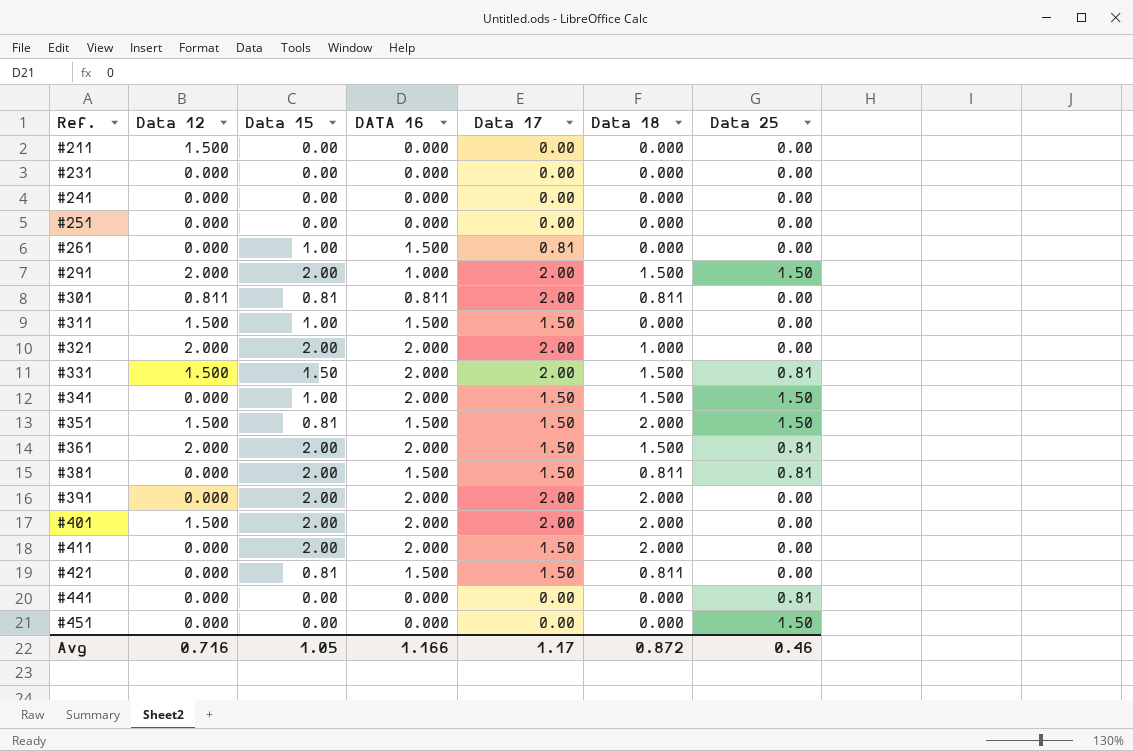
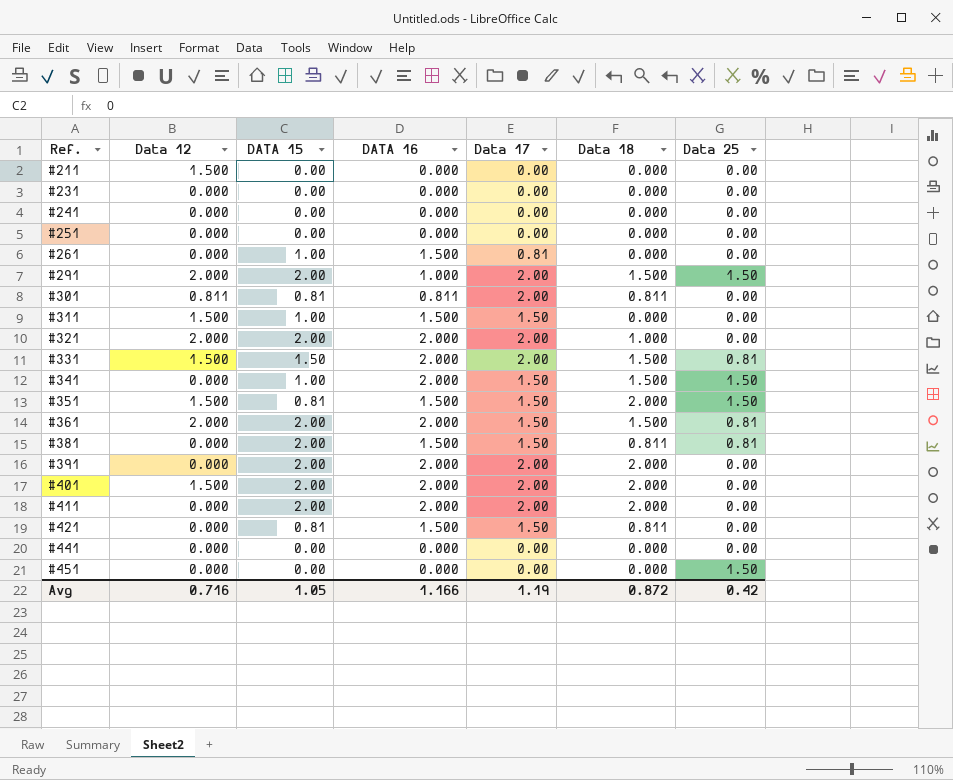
column name: Data 15 -> DATA 15
#411 | Data 17: 1.50 -> 2.00
#441 | Data 25: 0.81 -> 0.00
Avg | Data 17: 1.17 -> 1.19
Avg | Data 25: 0.46 -> 0.42

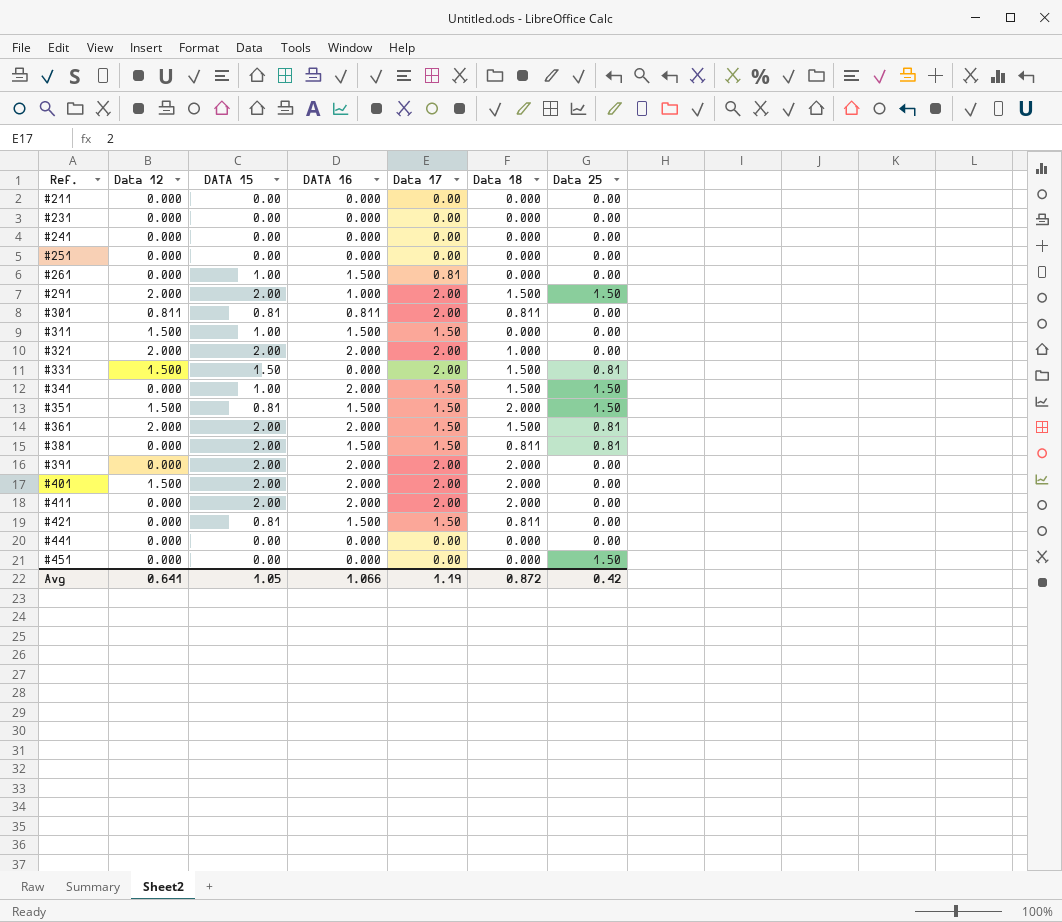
#211 | Data 12: 1.500 -> 0.000
#331 | DATA 16: 2.000 -> 0.000
Avg | Data 12: 0.716 -> 0.641
Avg | DATA 16: 1.166 -> 1.066

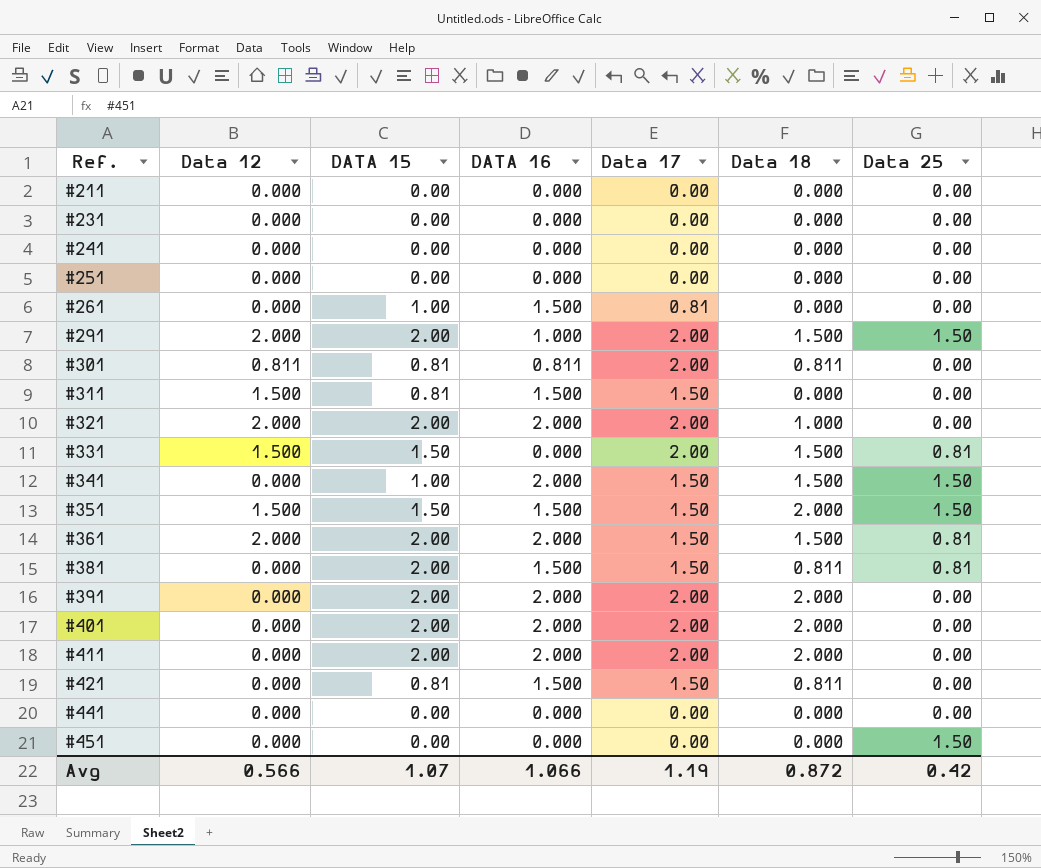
#311 | DATA 15: 1.00 -> 0.81
#351 | DATA 15: 0.81 -> 1.50
#401 | Data 12: 1.500 -> 0.000
Avg | Data 12: 0.641 -> 0.566
Avg | DATA 15: 1.05 -> 1.07

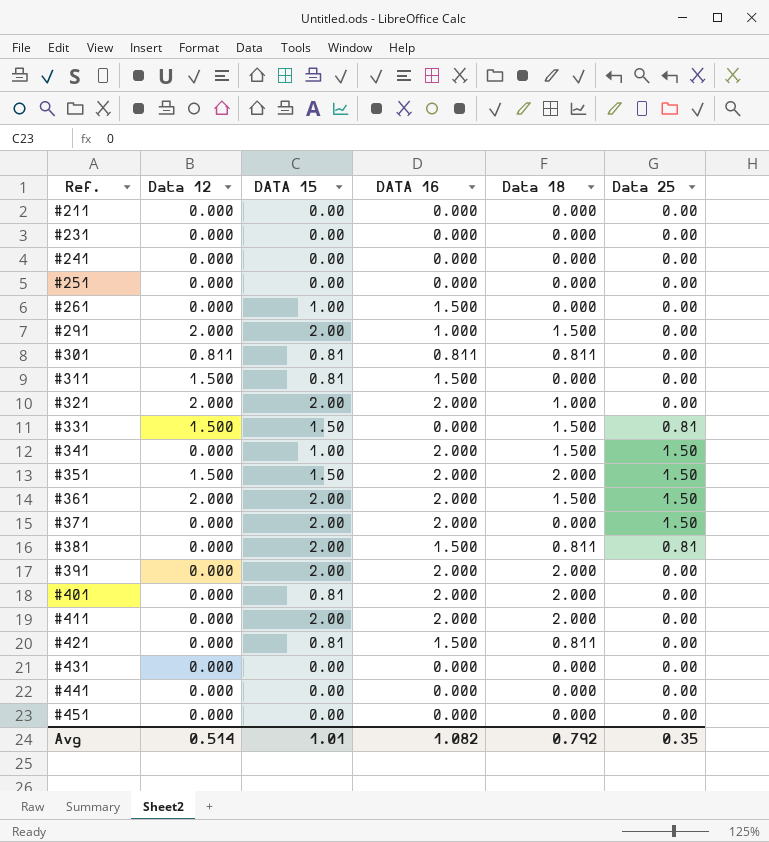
column Data 17 | position: 5 -> none
#291 | Data 25: 1.50 -> 0.00
#351 | DATA 16: 1.500 -> 2.000
#361 | Data 25: 0.81 -> 1.50
row #371: none -> 0.000 | 2.00 | 2.000 | 0.000 | 1.50
#401 | DATA 15: 2.00 -> 0.81
row #431: none -> 0.000 | 0.00 | 0.000 | 0.000 | 0.00
#451 | Data 25: 1.50 -> 0.00
Avg | Data 12: 0.566 -> 0.514
Avg | DATA 15: 1.07 -> 1.01
Avg | DATA 16: 1.066 -> 1.082
Avg | Data 18: 0.872 -> 0.792
Avg | Data 25: 0.42 -> 0.35

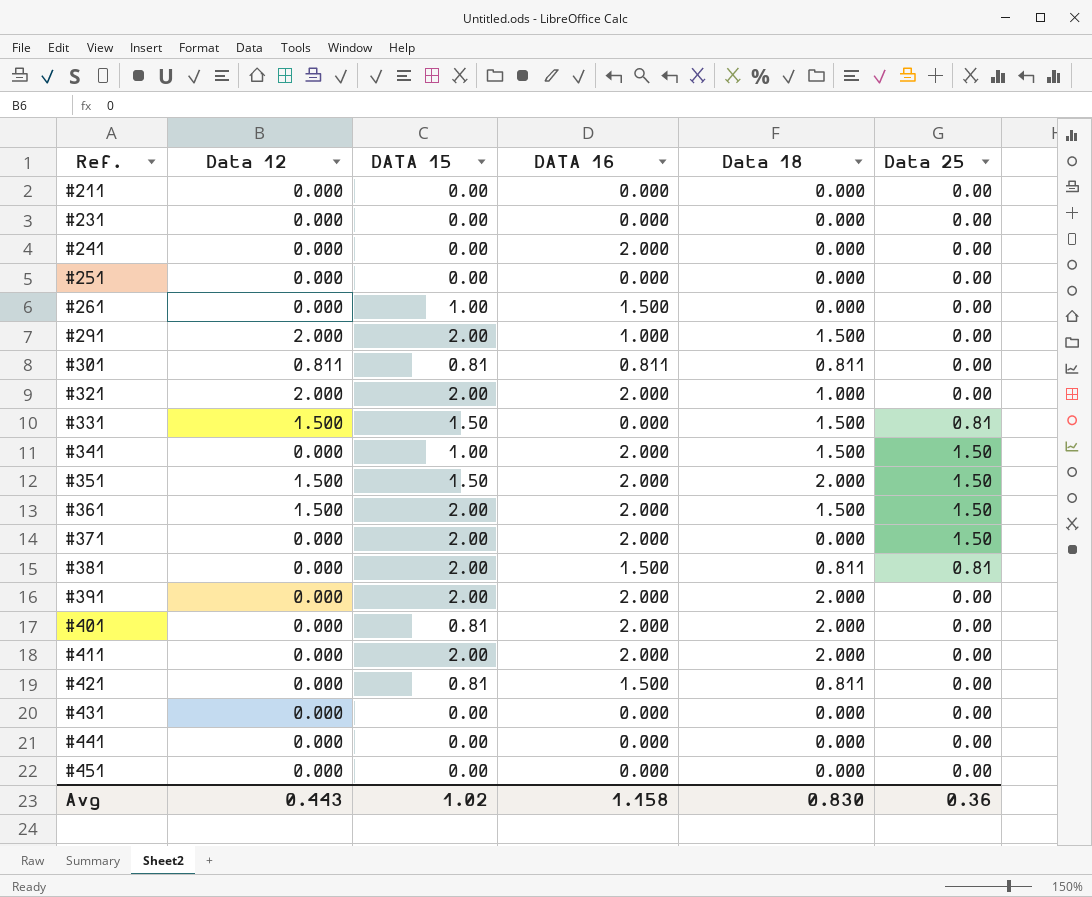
row #311: 1.500 | 0.81 | 1.500 | 0.000 | 0.00 -> none
#241 | DATA 16: 0.000 -> 2.000
#361 | Data 12: 2.000 -> 1.500
Avg | Data 12: 0.514 -> 0.443
Avg | DATA 15: 1.01 -> 1.02
Avg | DATA 16: 1.082 -> 1.158
Avg | Data 18: 0.792 -> 0.830
Avg | Data 25: 0.35 -> 0.36

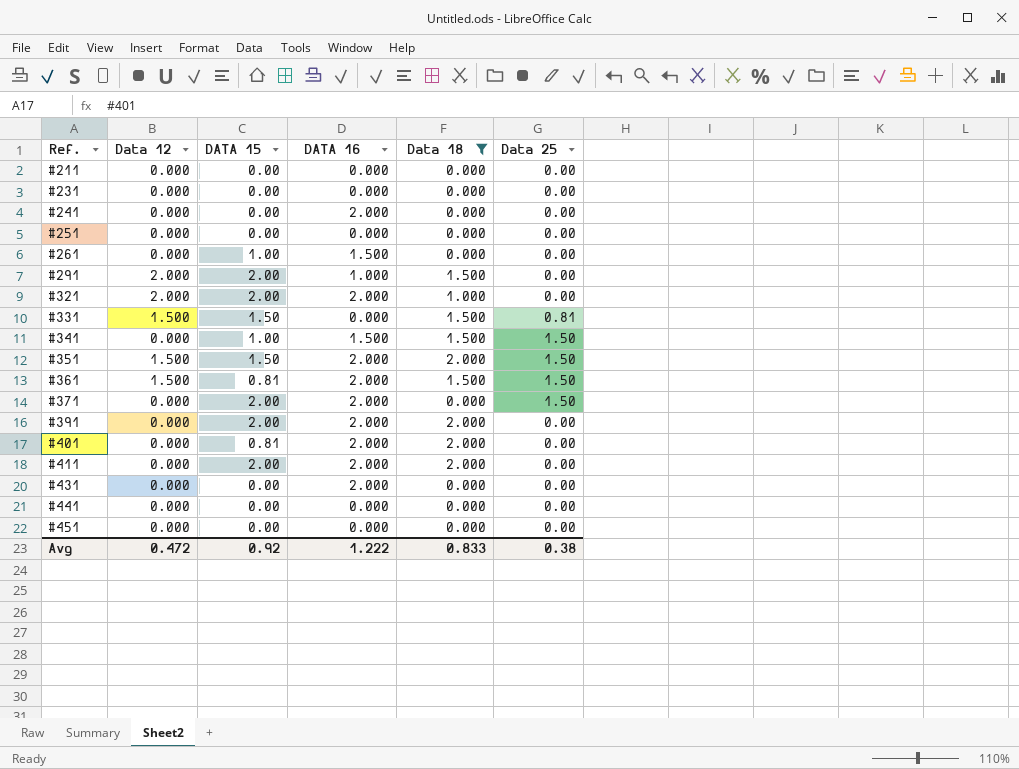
filter: none -> Data 18 != 0.811
#341 | DATA 16: 2.000 -> 1.500
#361 | DATA 15: 2.00 -> 0.81
#431 | DATA 16: 0.000 -> 2.000
Avg | Data 12: 0.443 -> 0.472
Avg | DATA 15: 1.02 -> 0.92
Avg | DATA 16: 1.158 -> 1.222
Avg | Data 18: 0.830 -> 0.833
Avg | Data 25: 0.36 -> 0.38

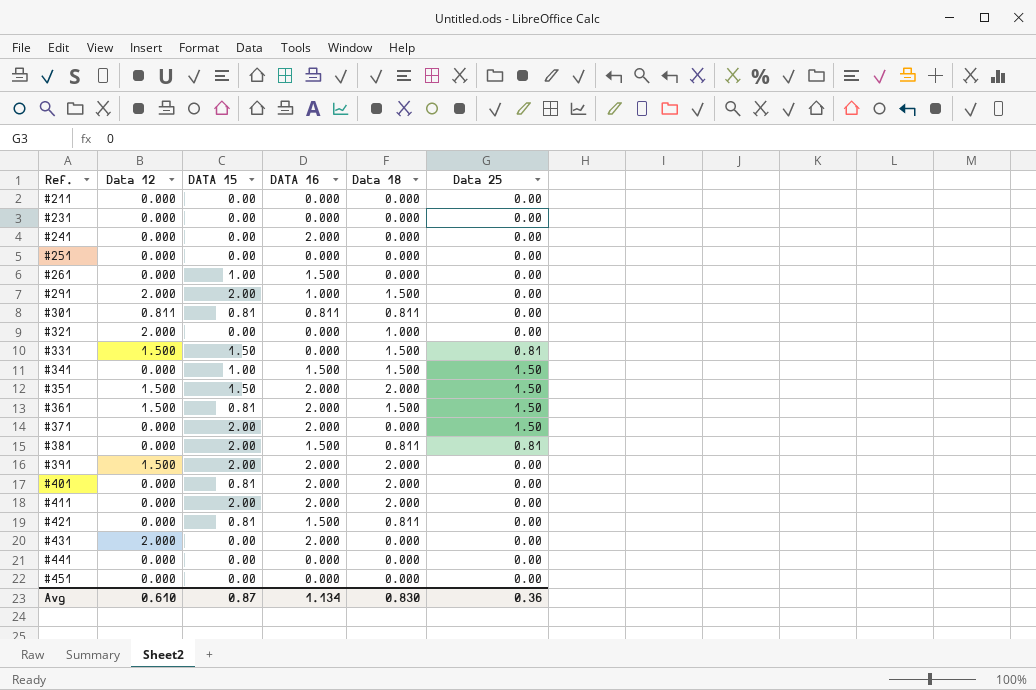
filter: Data 18 != 0.811 -> none
#321 | DATA 15: 2.00 -> 0.00
#321 | DATA 16: 2.000 -> 0.000
#391 | Data 12: 0.000 -> 1.500
#431 | Data 12: 0.000 -> 2.000
Avg | Data 12: 0.472 -> 0.610
Avg | DATA 15: 0.92 -> 0.87
Avg | DATA 16: 1.222 -> 1.134
Avg | Data 18: 0.833 -> 0.830
Avg | Data 25: 0.38 -> 0.36

